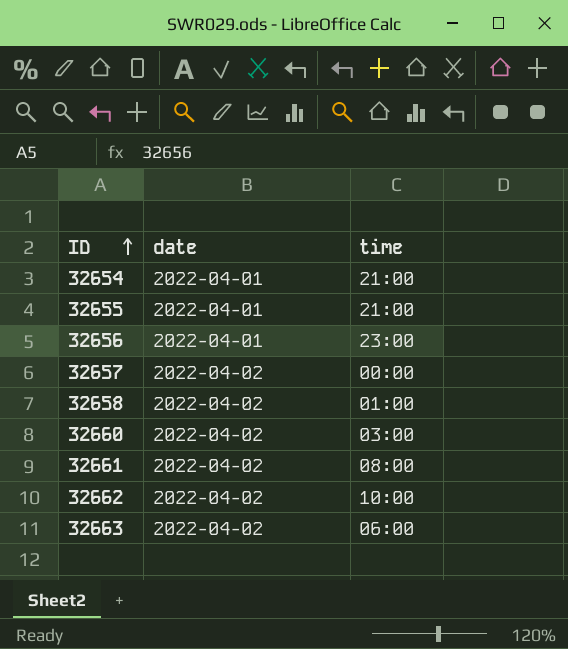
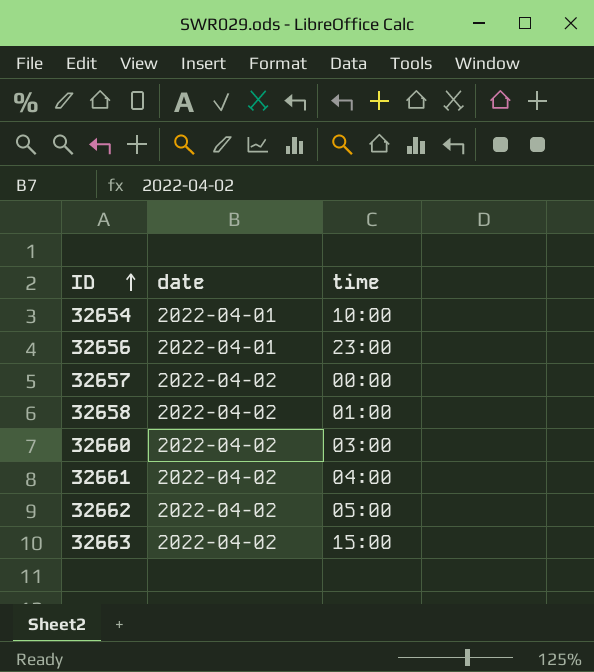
row 32655: 2022-04-01 | 21:00 -> none
32654 | time: 21:00 -> 10:00
32661 | time: 08:00 -> 04:00
32662 | time: 10:00 -> 05:00
32663 | time: 06:00 -> 15:00

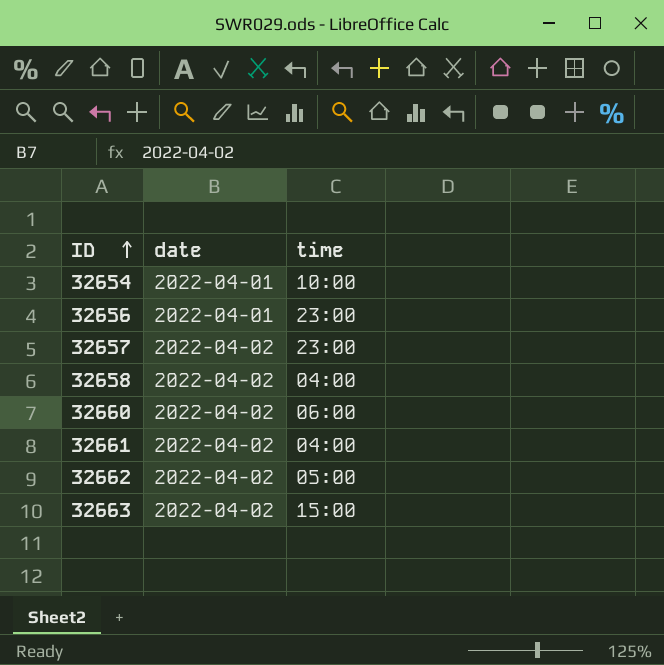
32657 | time: 00:00 -> 23:00
32658 | time: 01:00 -> 04:00
32660 | time: 03:00 -> 06:00

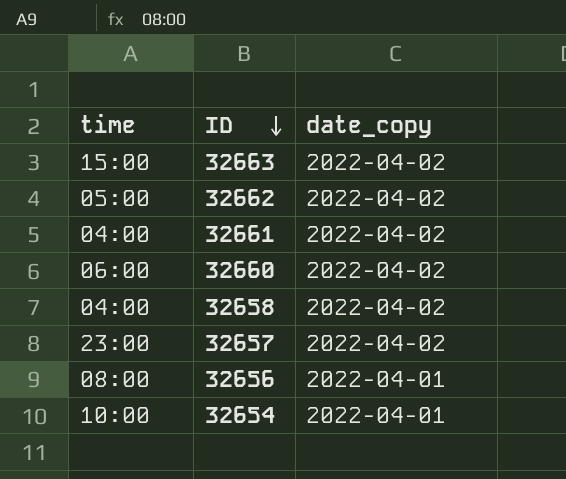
row order: ID ascending -> ID descending
column time | position: 3 -> 1
column name: date -> date_copy
32656 | time: 23:00 -> 08:00

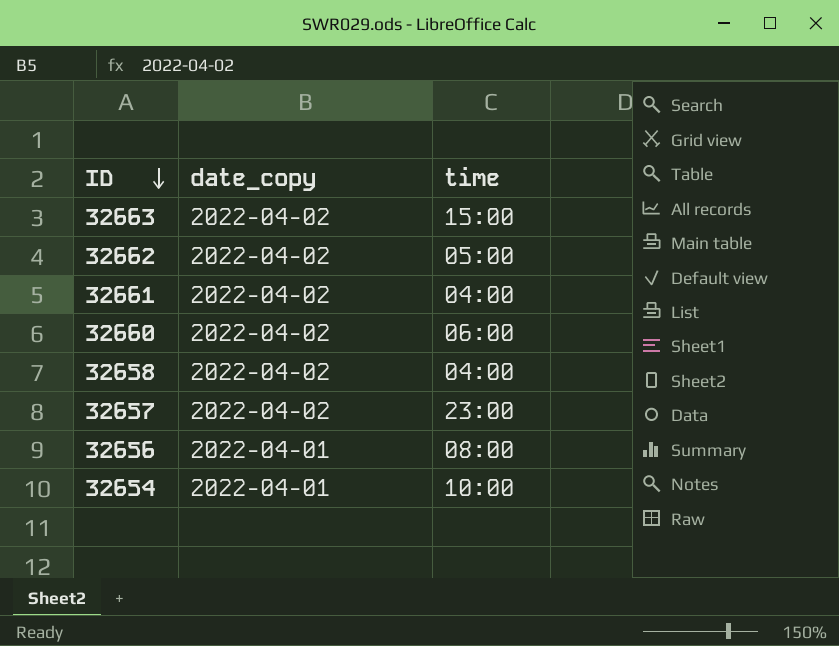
column time | position: 1 -> 3

